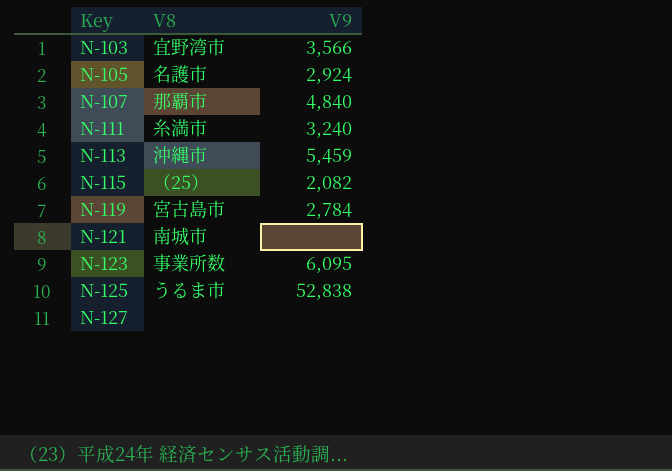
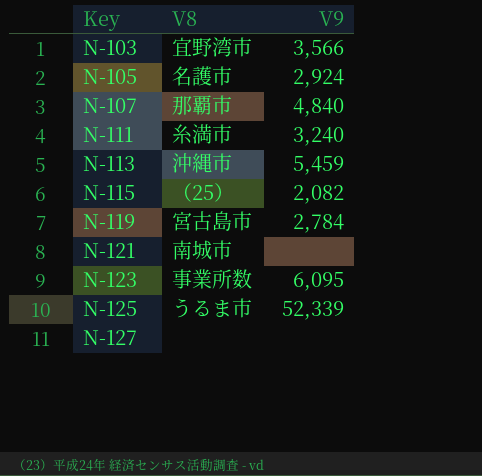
N-125 | V9: 52,838 -> 52,339

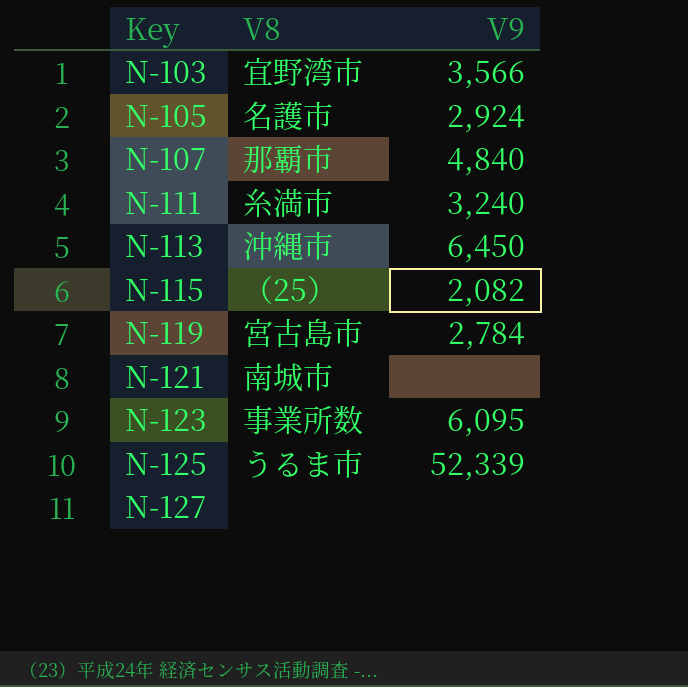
N-113 | V9: 5,459 -> 6,450

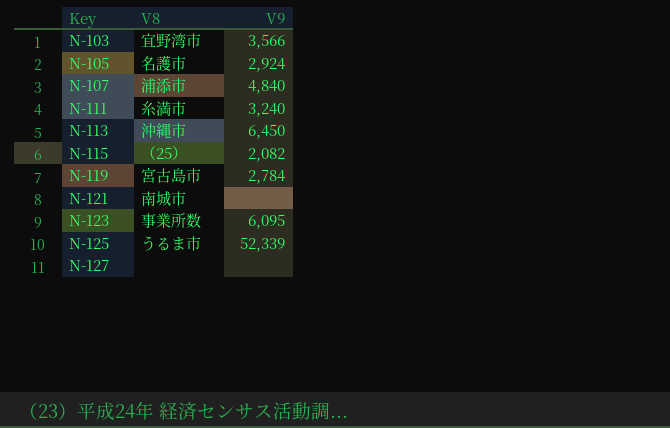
N-107 | V8: 那覇市 -> 浦添市

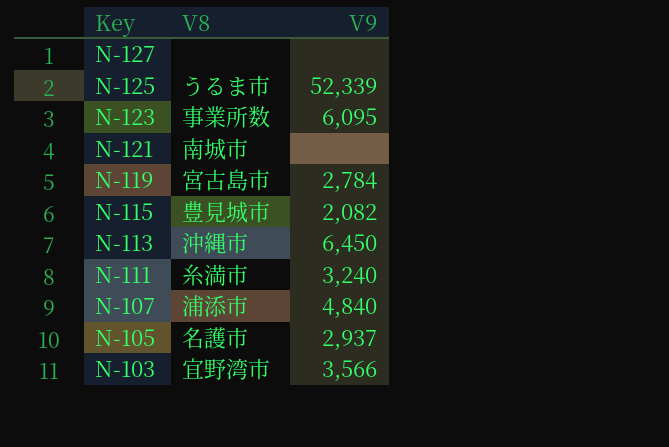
row order: Key ascending -> Key descending
N-115 | V8: （25） -> 豊見城市
N-105 | V9: 2,924 -> 2,937

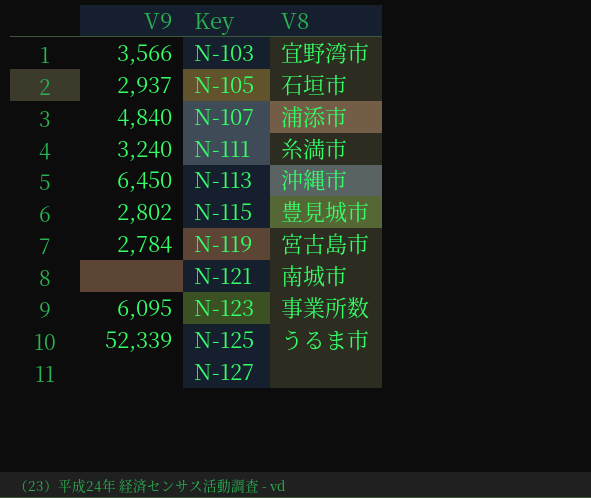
row order: Key descending -> Key ascending
column V9 | position: 3 -> 1
N-105 | V8: 名護市 -> 石垣市
N-115 | V9: 2,082 -> 2,802

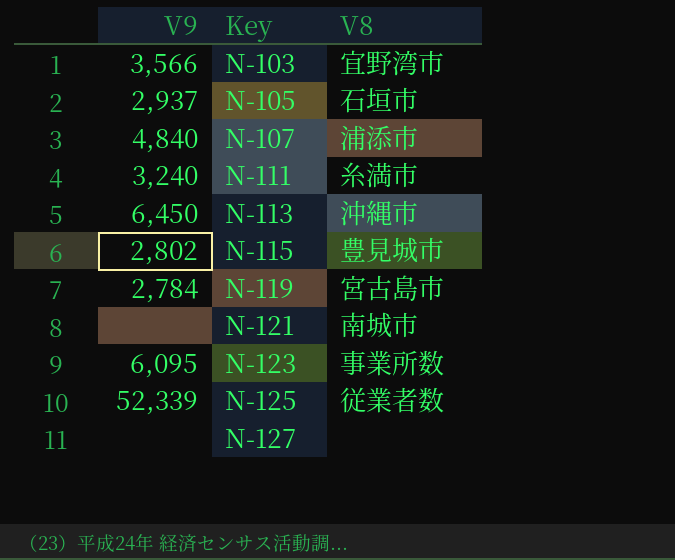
N-125 | V8: うるま市 -> 従業者数

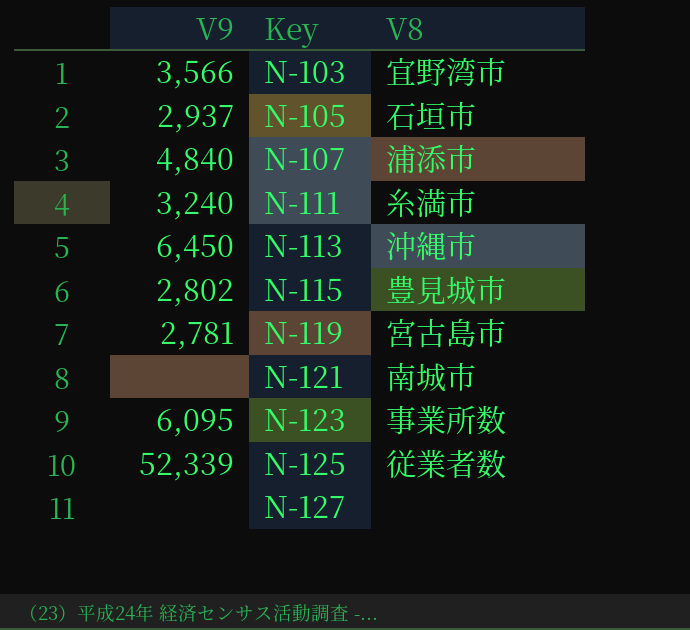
N-119 | V9: 2,784 -> 2,781

